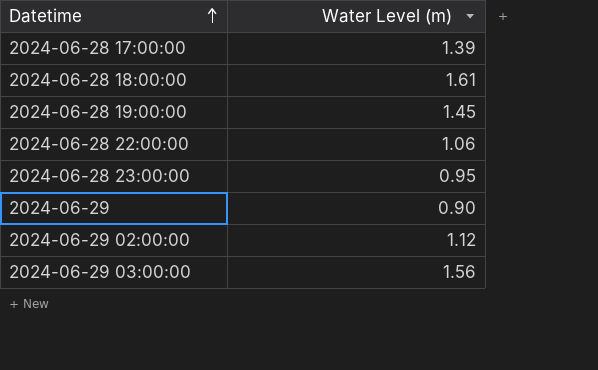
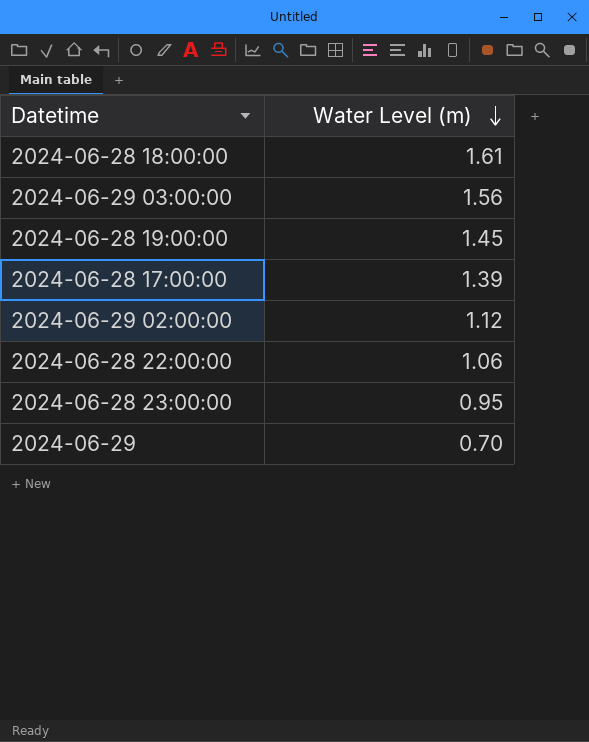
row order: Datetime ascending -> Water Level (m) descending
2024-06-29 | Water Level (m): 0.90 -> 0.70

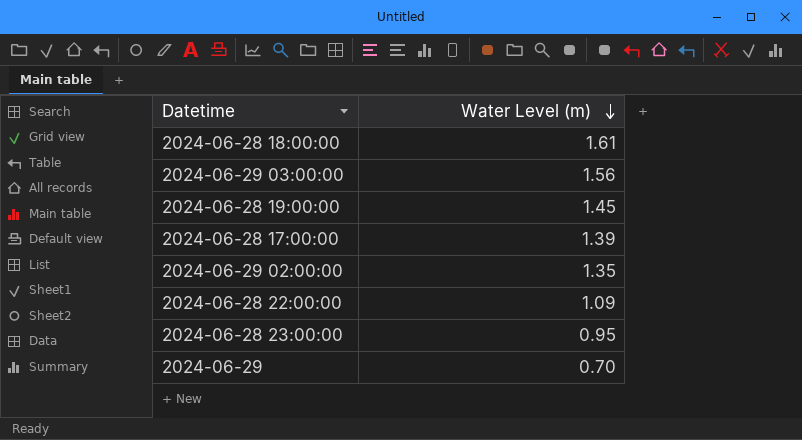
2024-06-29 02:00:00 | Water Level (m): 1.12 -> 1.35
2024-06-28 22:00:00 | Water Level (m): 1.06 -> 1.09

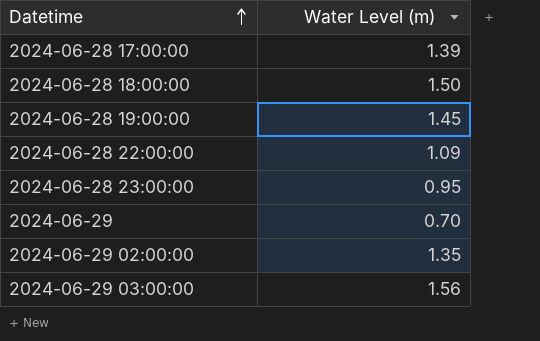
row order: Water Level (m) descending -> Datetime ascending
2024-06-28 18:00:00 | Water Level (m): 1.61 -> 1.50

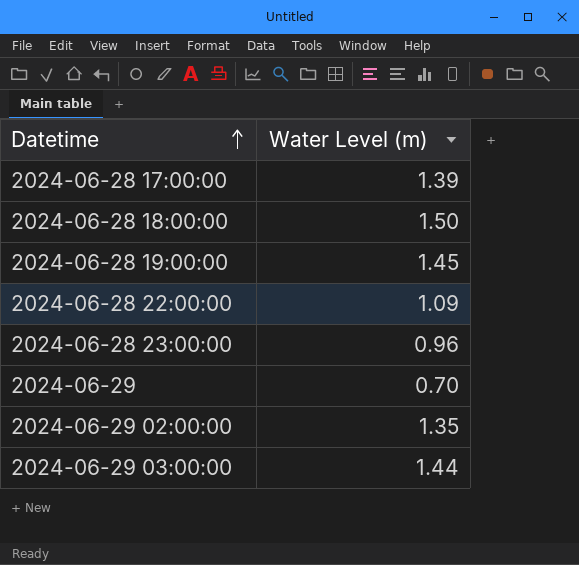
2024-06-28 23:00:00 | Water Level (m): 0.95 -> 0.96
2024-06-29 03:00:00 | Water Level (m): 1.56 -> 1.44

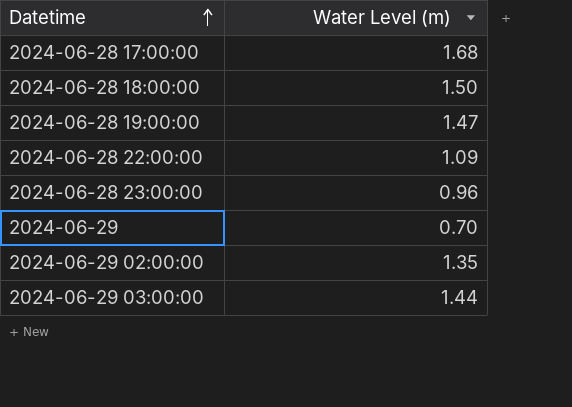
2024-06-28 17:00:00 | Water Level (m): 1.39 -> 1.68
2024-06-28 19:00:00 | Water Level (m): 1.45 -> 1.47

